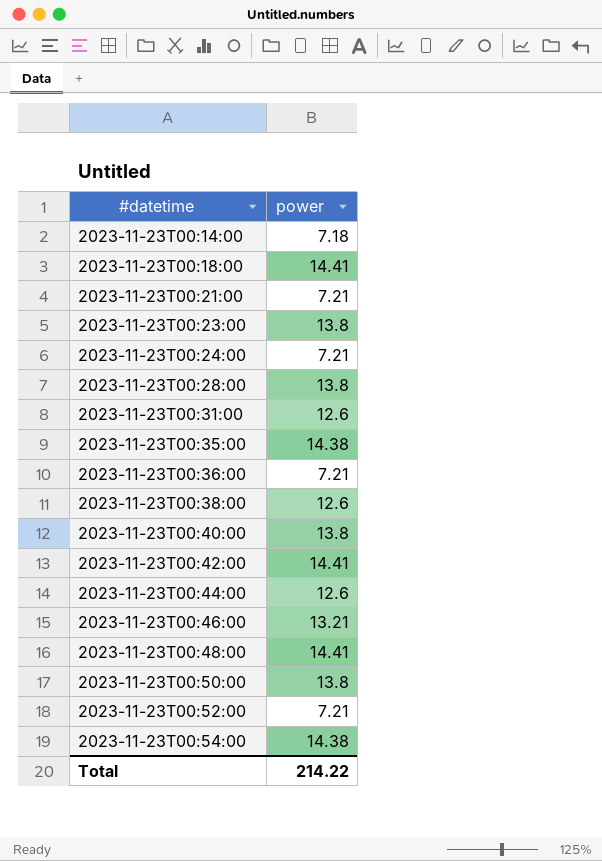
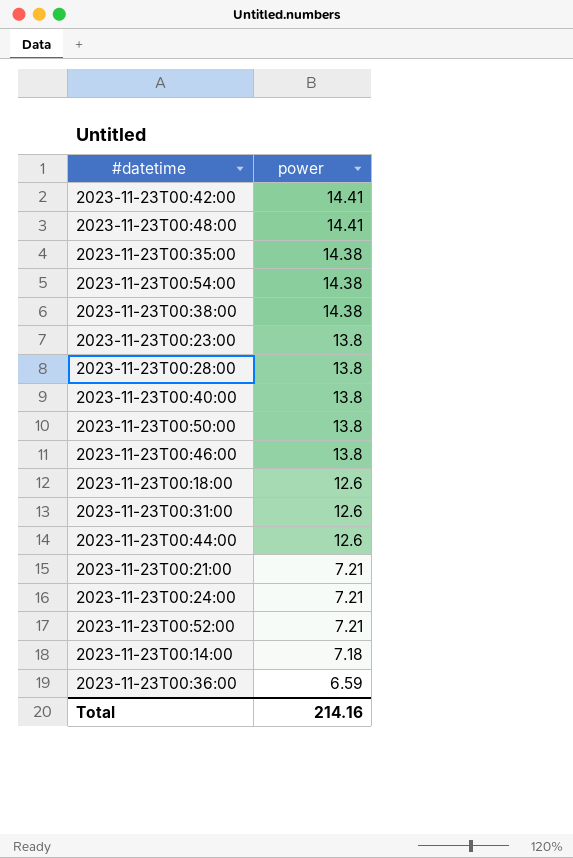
row order: #datetime ascending -> power descending
2023-11-23T00:38:00 | power: 12.6 -> 14.38
2023-11-23T00:46:00 | power: 13.21 -> 13.8
2023-11-23T00:18:00 | power: 14.41 -> 12.6
2023-11-23T00:36:00 | power: 7.21 -> 6.59
Total | power: 214.22 -> 214.16

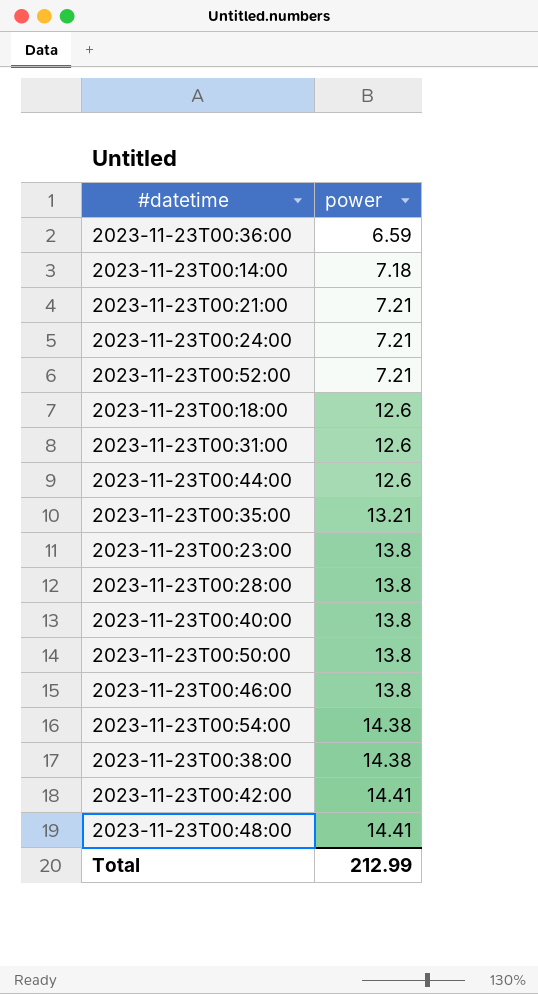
row order: power descending -> power ascending
2023-11-23T00:35:00 | power: 14.38 -> 13.21
Total | power: 214.16 -> 212.99

